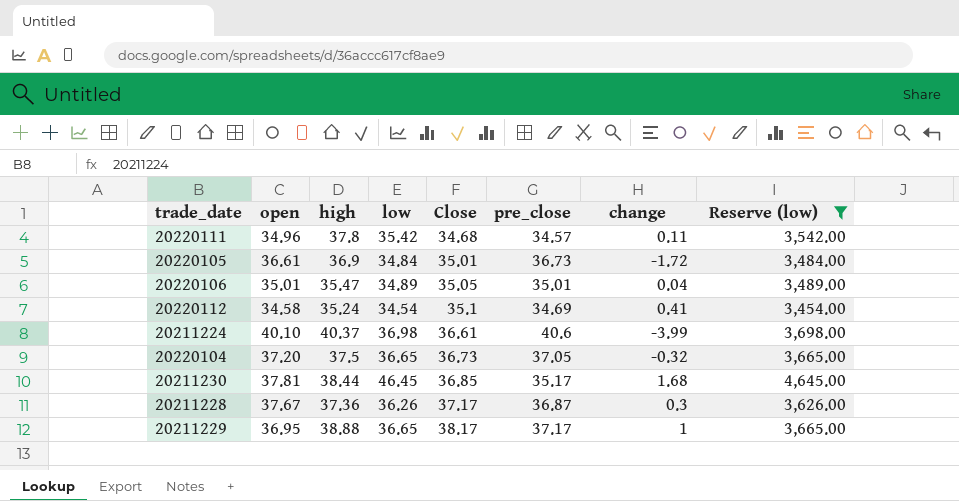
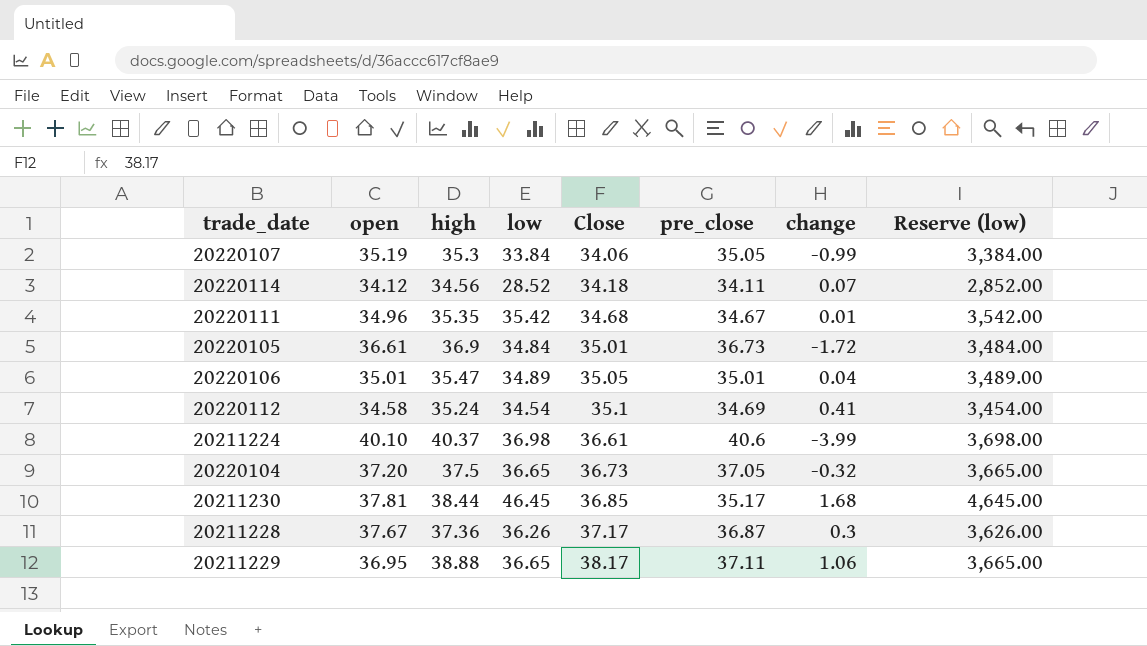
filter: Reserve (low) >= 3,454.00 -> none
20220111 | high: 37.8 -> 35.35
20220111 | pre_close: 34.57 -> 34.67
20220111 | change: 0.11 -> 0.01
20211229 | pre_close: 37.17 -> 37.11
20211229 | change: 1 -> 1.06

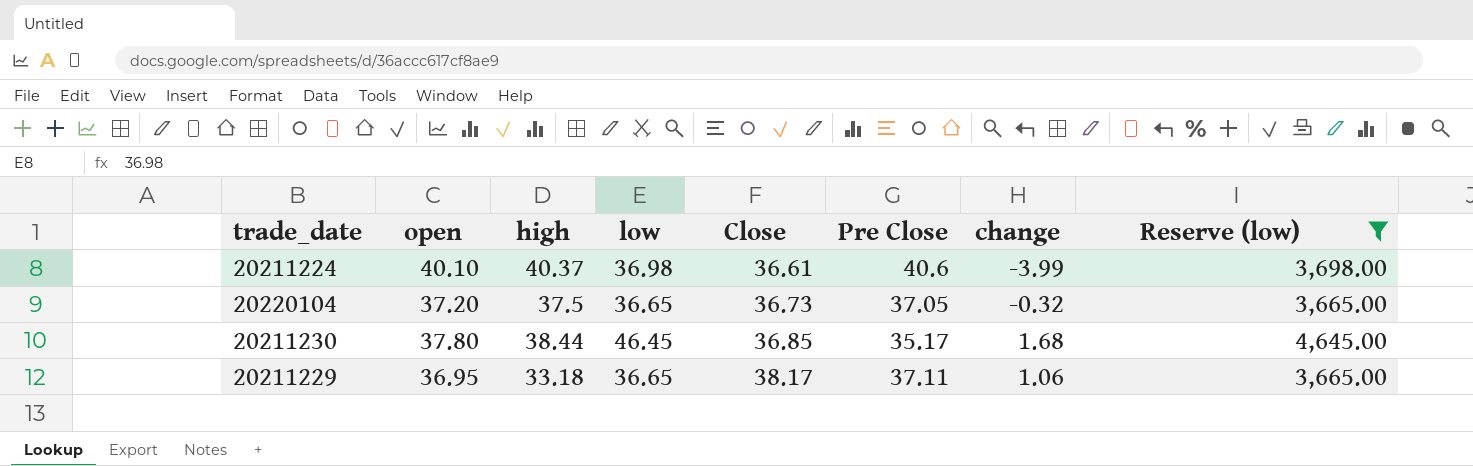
filter: none -> Reserve (low) >= 3,665.00
column name: pre_close -> Pre Close
20211230 | open: 37.81 -> 37.80
20211229 | high: 38.88 -> 33.18

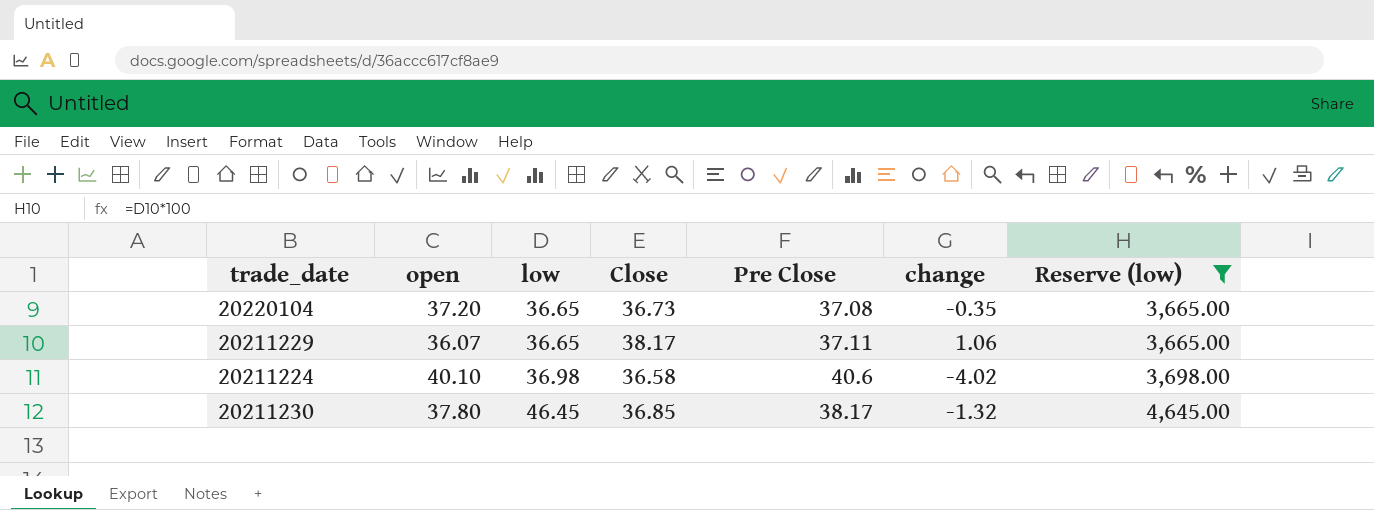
row order: Close ascending -> low ascending
column high | position: 3 -> none
20220104 | Pre Close: 37.05 -> 37.08
20220104 | change: -0.32 -> -0.35
20211229 | open: 36.95 -> 36.07
20211224 | Close: 36.61 -> 36.58
20211224 | change: -3.99 -> -4.02
20211230 | Pre Close: 35.17 -> 38.17
20211230 | change: 1.68 -> -1.32

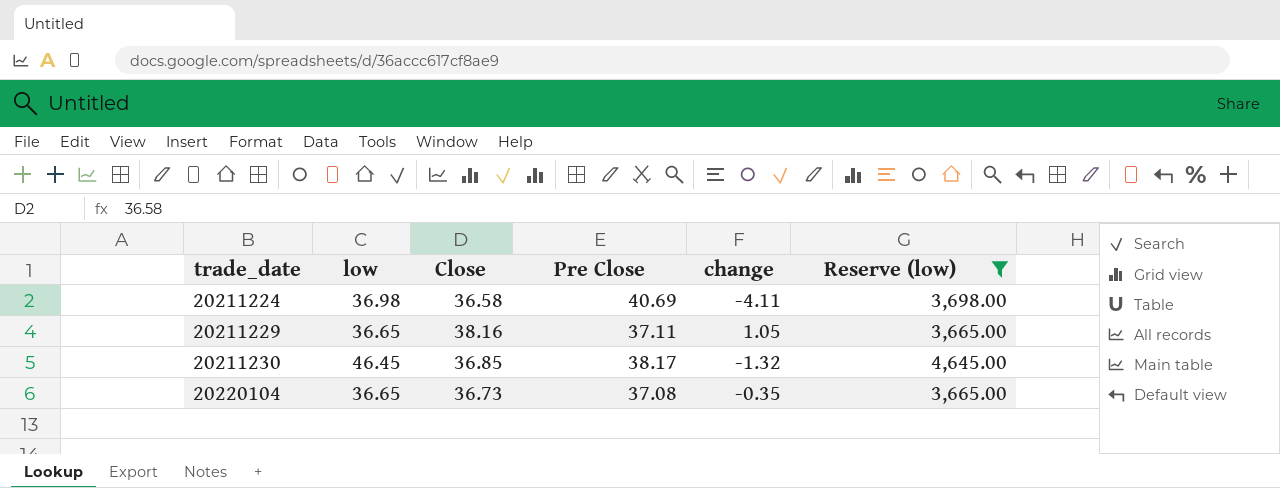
row order: low ascending -> trade_date ascending
column open | position: 2 -> none
20211224 | Pre Close: 40.6 -> 40.69
20211224 | change: -4.02 -> -4.11
20211229 | Close: 38.17 -> 38.16
20211229 | change: 1.06 -> 1.05

